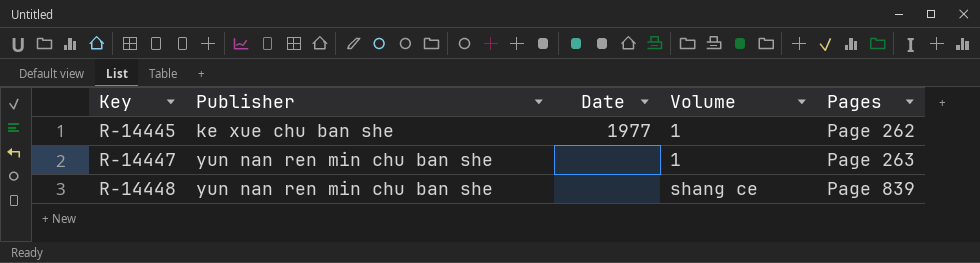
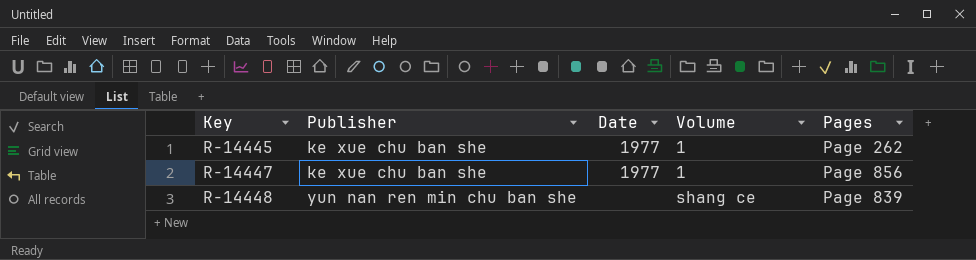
R-14447 | Publisher: yun nan ren min chu ban she -> ke xue chu ban she
R-14447 | Date: none -> 1977
R-14447 | Pages: Page 263 -> Page 856

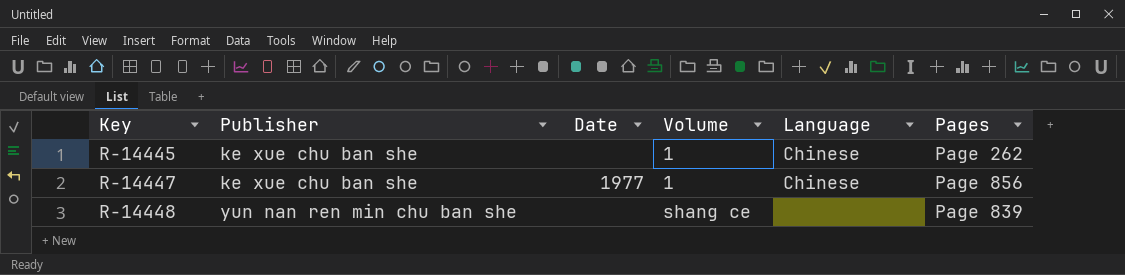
column Language | position: none -> 5
R-14445 | Date: 1977 -> none

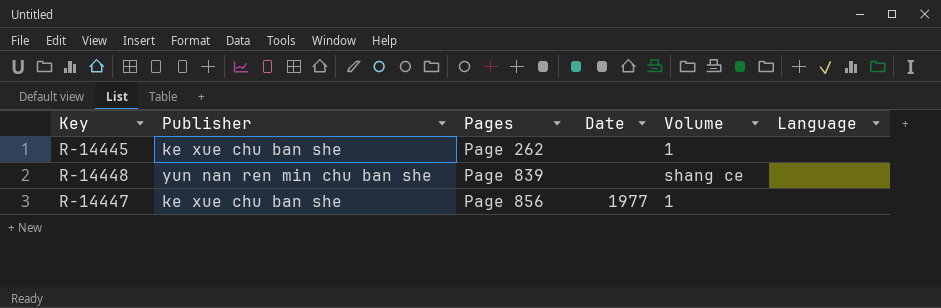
row order: Key ascending -> Pages ascending
column Pages | position: 6 -> 3
R-14445 | Language: Chinese -> none
R-14447 | Language: Chinese -> none

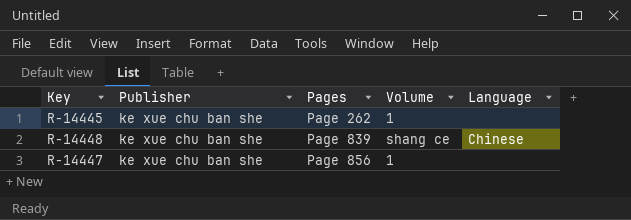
column Date | position: 4 -> none
R-14448 | Publisher: yun nan ren min chu ban she -> ke xue chu ban she
R-14448 | Language: none -> Chinese

